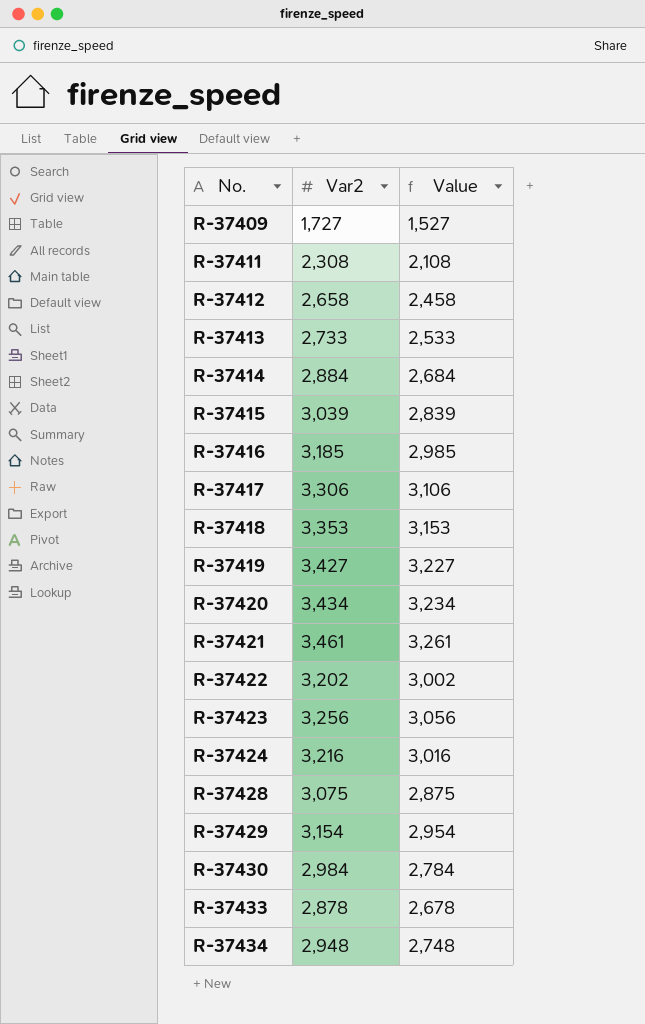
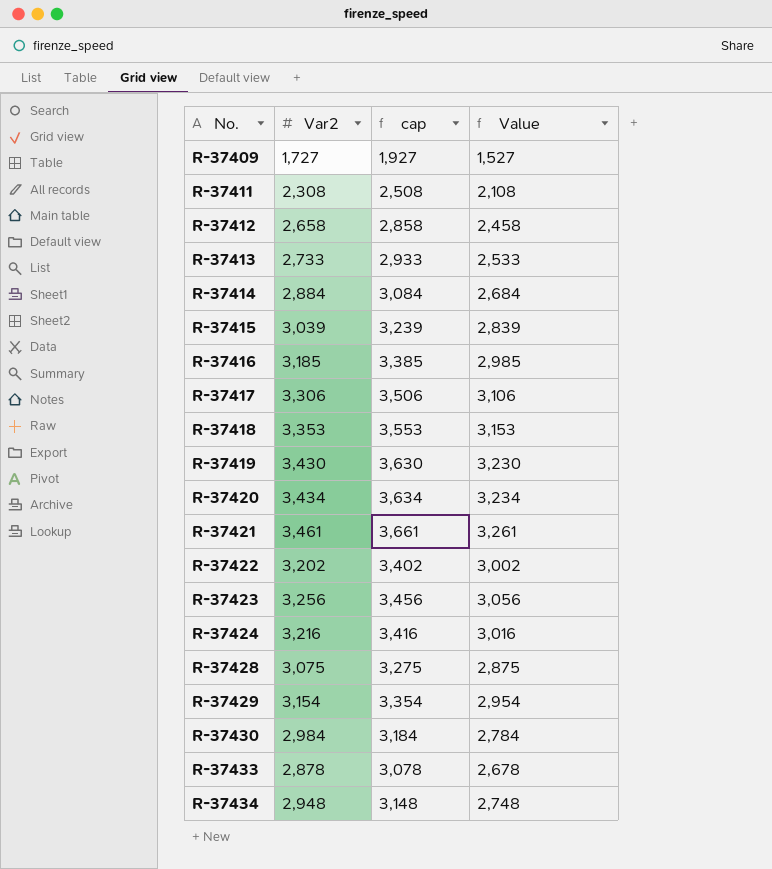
column cap | formula: none -> [Var2] + 200
R-37419 | Var2: 3,427 -> 3,430
R-37419 | Value: 3,227 -> 3,230

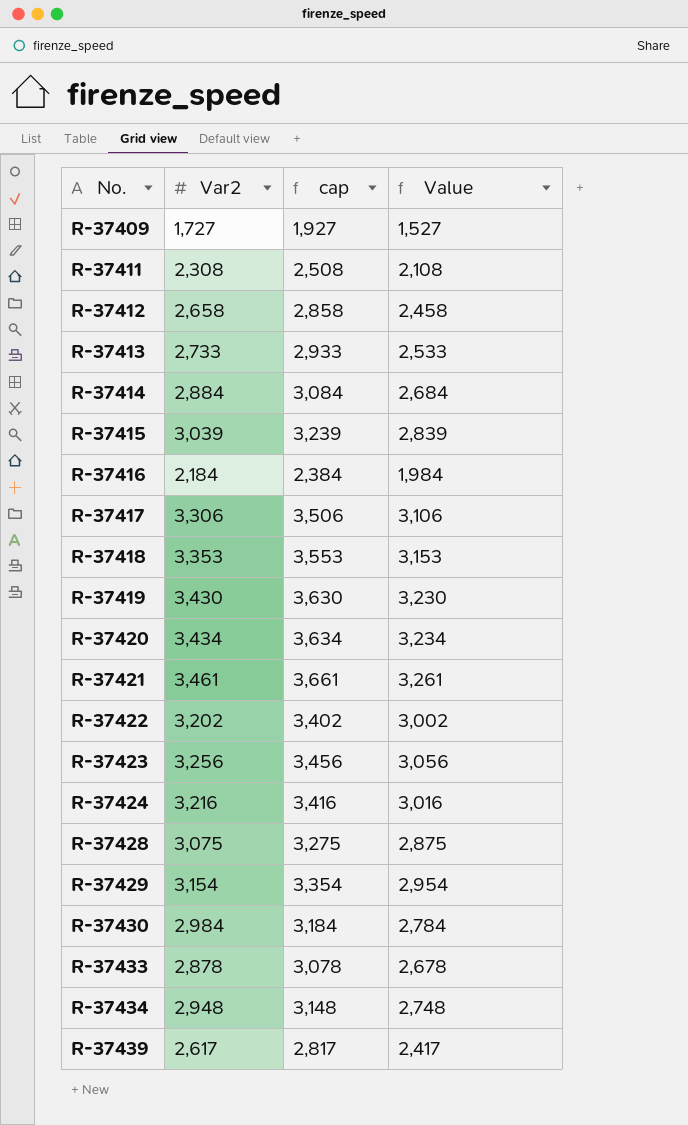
R-37416 | Var2: 3,185 -> 2,184
R-37416 | cap: 3,385 -> 2,384
R-37416 | Value: 2,985 -> 1,984
row R-37439: none -> 2,617 | 2,817 | 2,417

